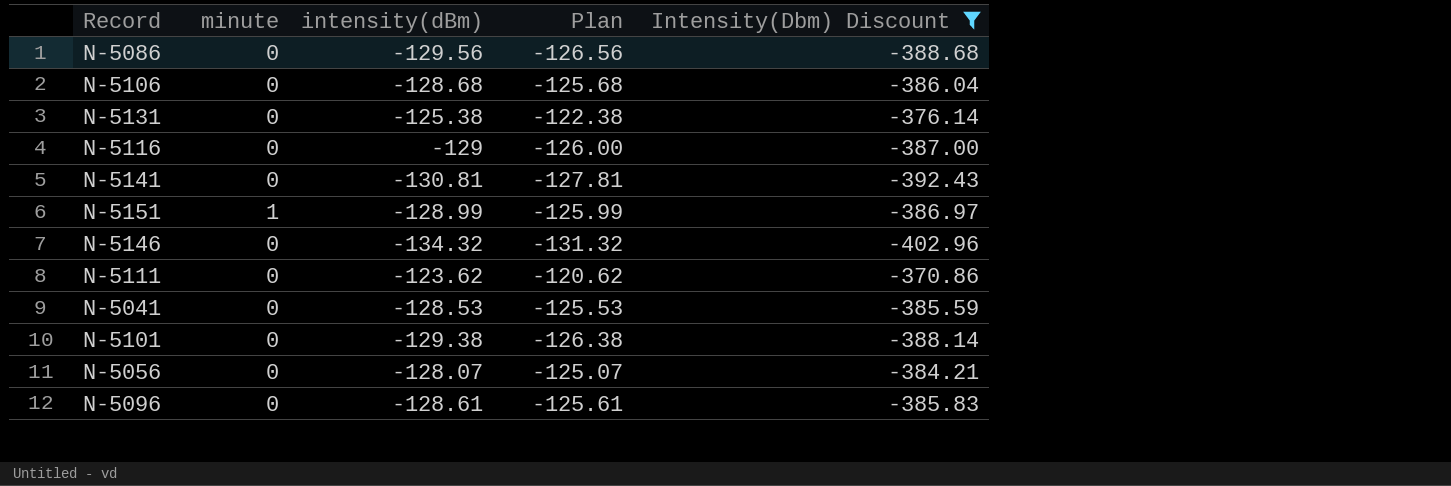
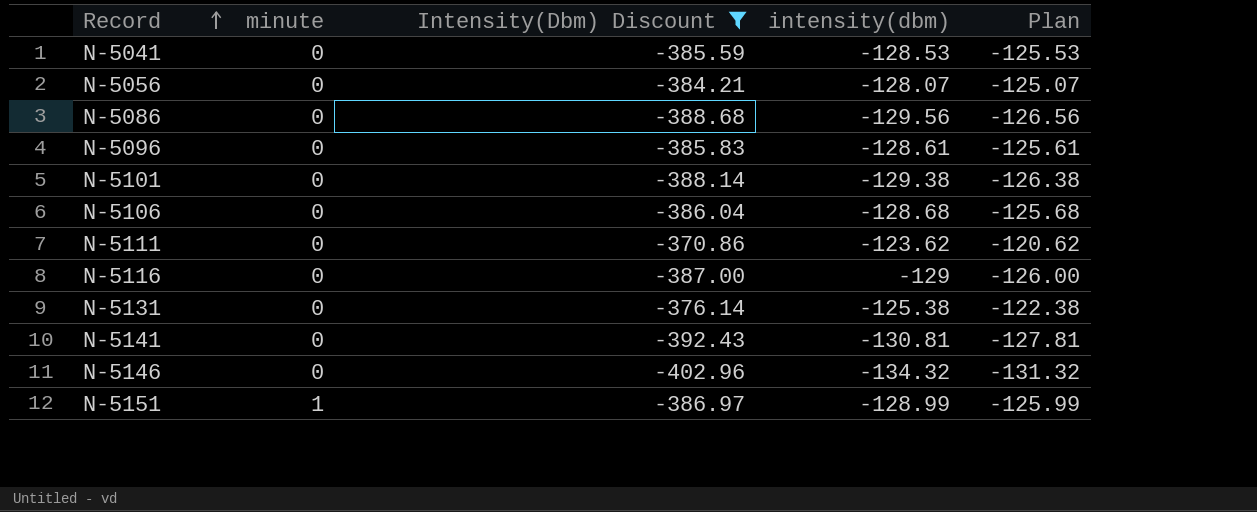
row order: none -> Record ascending
column Intensity(Dbm) Discount | position: 5 -> 3
column name: intensity(dBm) -> intensity(dbm)

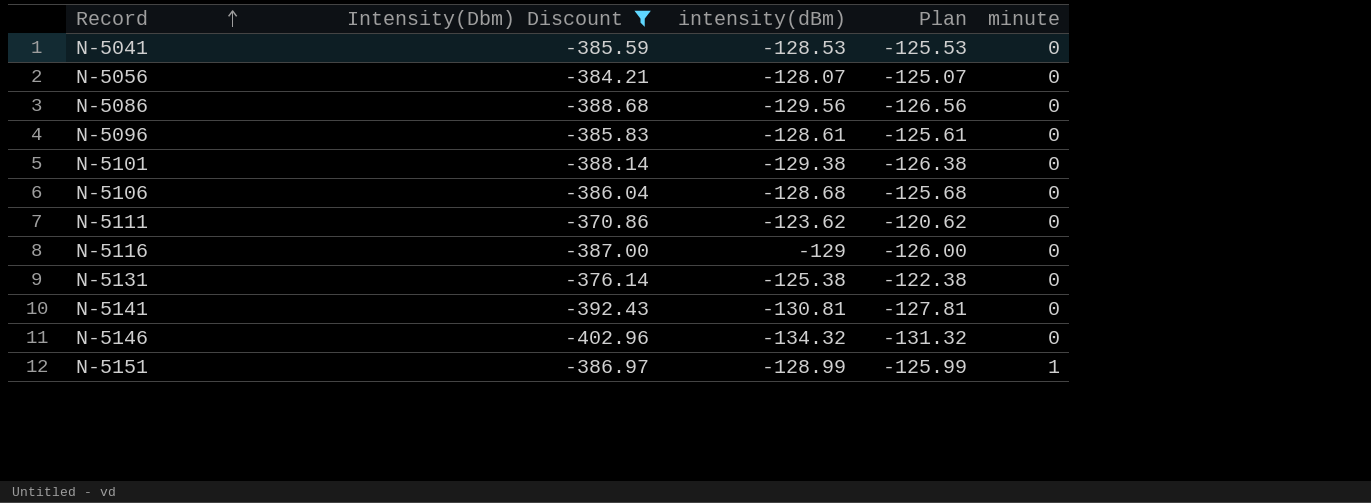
column name: intensity(dbm) -> intensity(dBm)
column minute | position: 2 -> 5

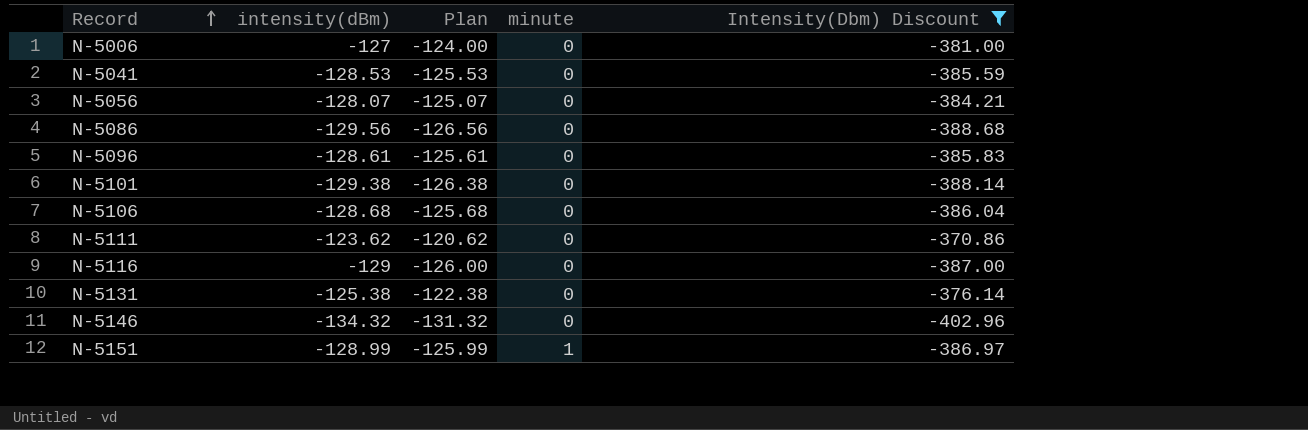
column Intensity(Dbm) Discount | position: 2 -> 5
row N-5141: -392.43 | -130.81 | -127.81 | 0 -> none
row N-5006: none -> -127 | -124.00 | 0 | -381.00

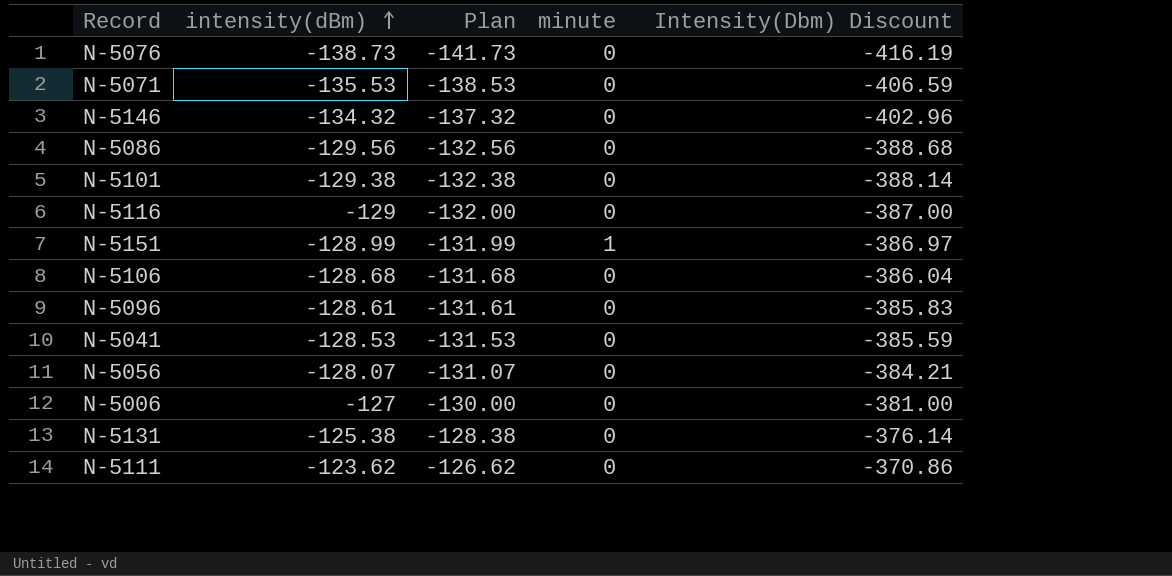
filter: Intensity(Dbm) Discount >= -402.96 -> none
row order: Record ascending -> intensity(dBm) ascending
column Plan | formula: [intensity(dBm)] + 3 -> [intensity(dBm)] - 3

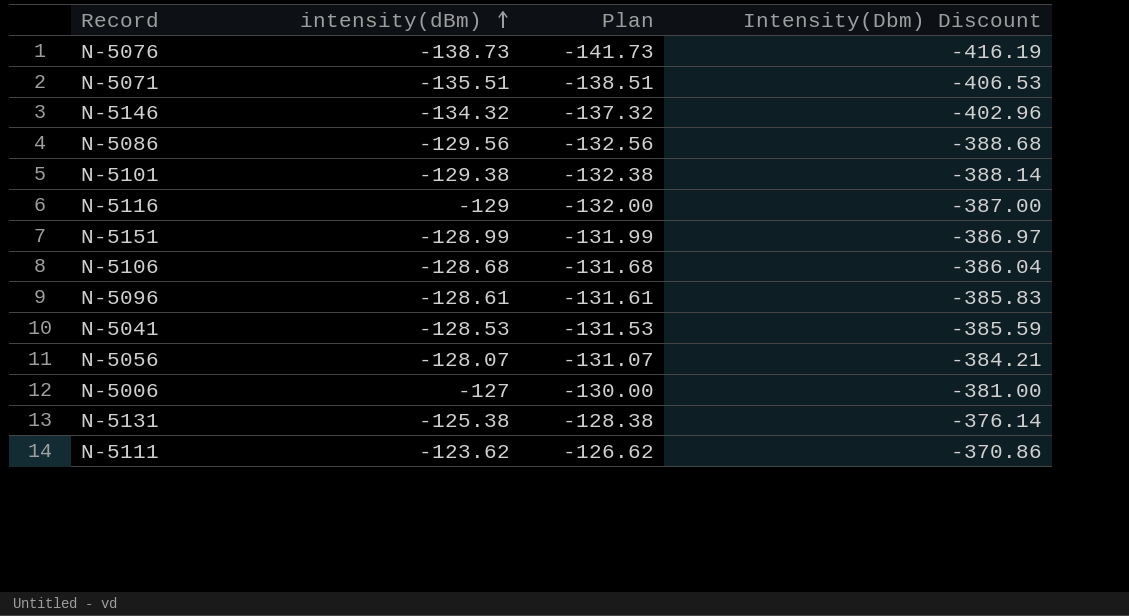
column minute | position: 4 -> none
N-5071 | intensity(dBm): -135.53 -> -135.51
N-5071 | Plan: -138.53 -> -138.51
N-5071 | Intensity(Dbm) Discount: -406.59 -> -406.53

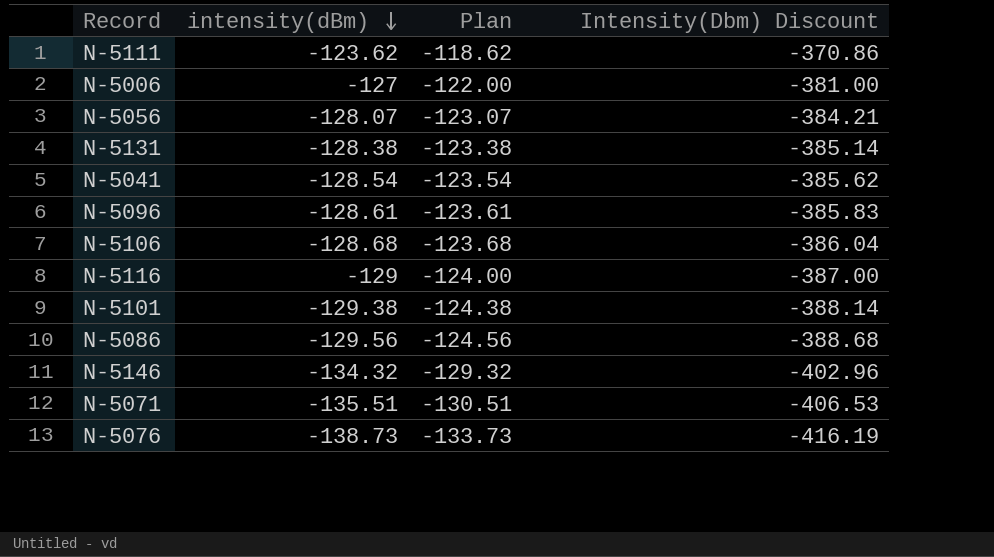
row order: intensity(dBm) ascending -> intensity(dBm) descending
column Plan | formula: [intensity(dBm)] - 3 -> [intensity(dBm)] + 5
row N-5151: -128.99 | -131.99 | -386.97 -> none
N-5131 | intensity(dBm): -125.38 -> -128.38
N-5131 | Intensity(Dbm) Discount: -376.14 -> -385.14
N-5041 | intensity(dBm): -128.53 -> -128.54
N-5041 | Intensity(Dbm) Discount: -385.59 -> -385.62

